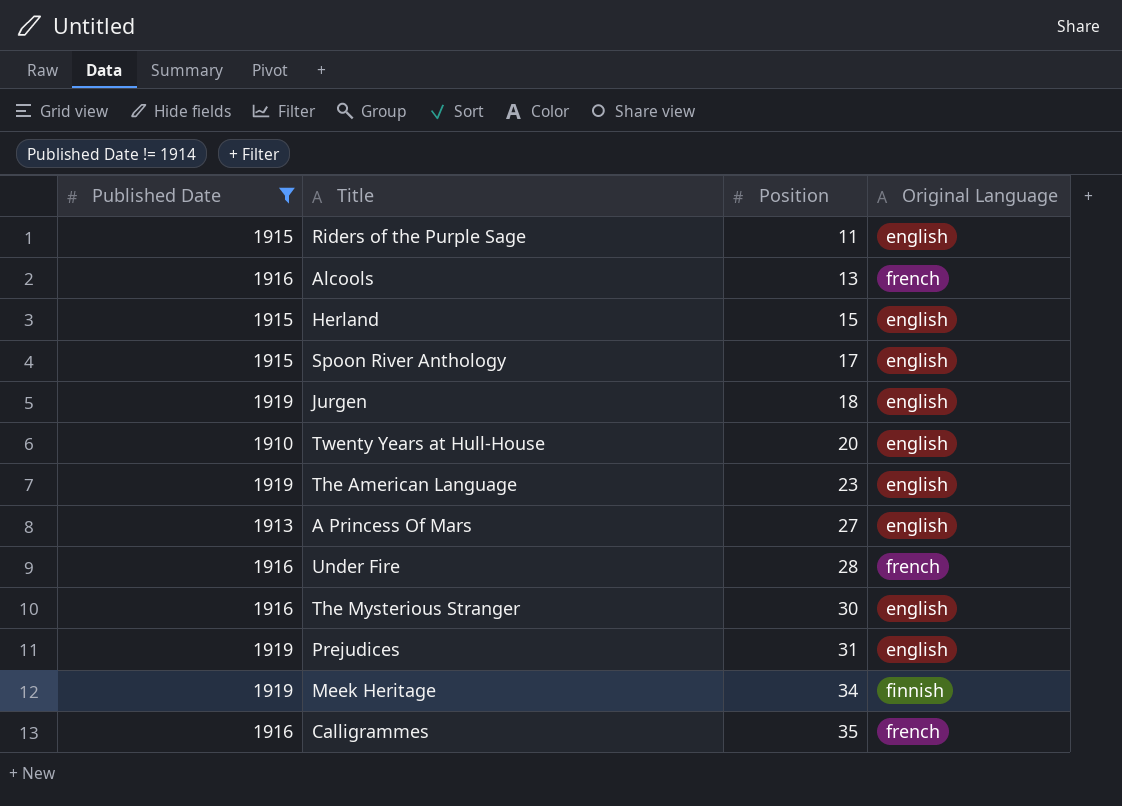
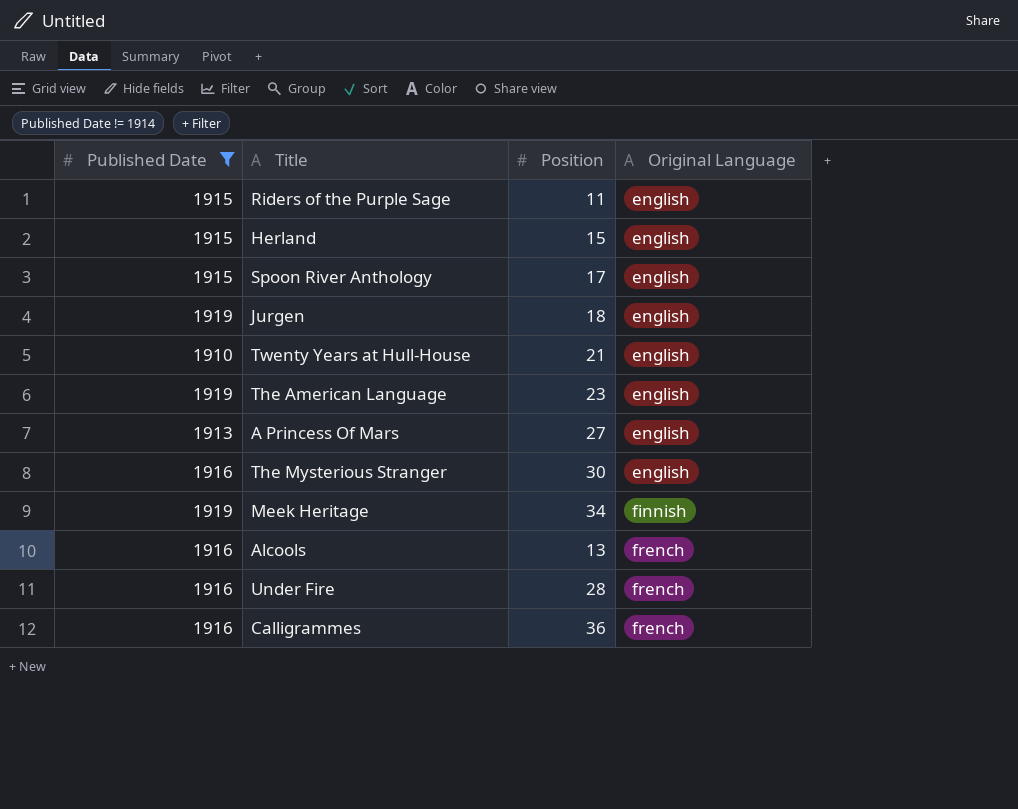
row order: Position ascending -> Original Language ascending
row Prejudices: 1919 | 31 | english -> none
Twenty Years at Hull-House | Position: 20 -> 21
Calligrammes | Position: 35 -> 36

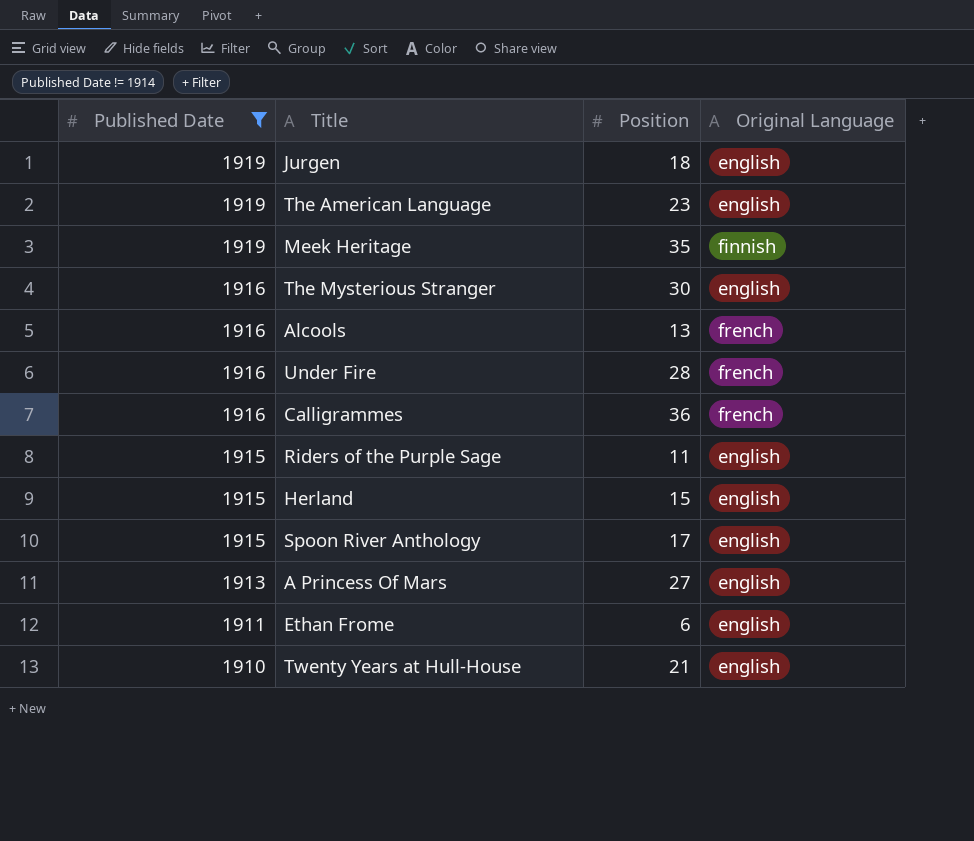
row order: Original Language ascending -> Published Date descending
Meek Heritage | Position: 34 -> 35
row Ethan Frome: none -> 1911 | 6 | english

